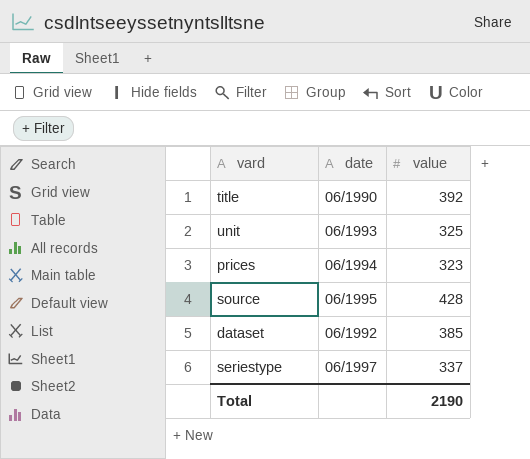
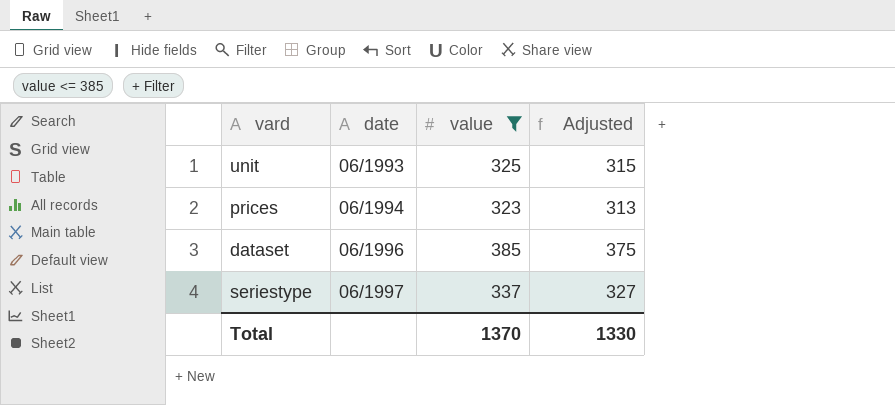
filter: none -> value <= 385
column Adjusted | formula: none -> [value] - 10
dataset | date: 06/1992 -> 06/1996
Total | value: 2190 -> 1370

